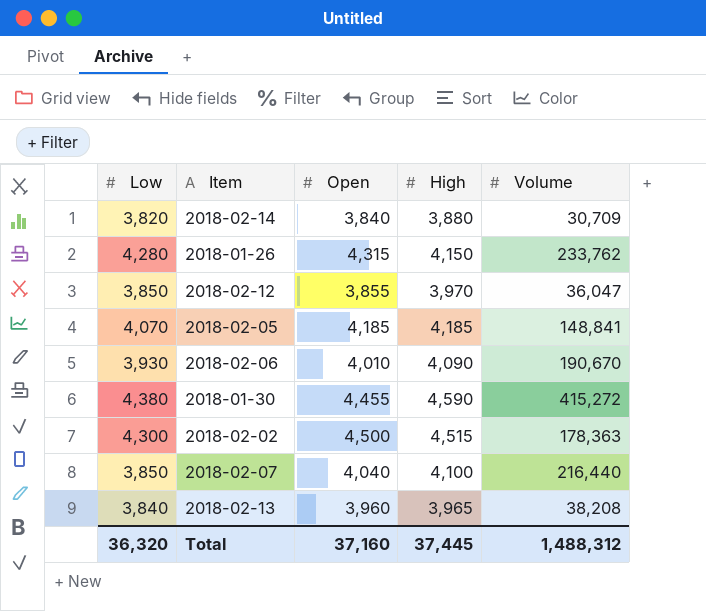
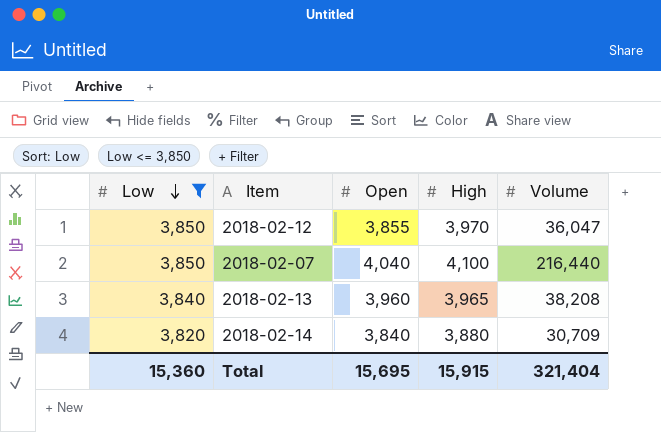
filter: none -> Low <= 3,850
row order: none -> Low descending
Total | Low: 36,320 -> 15,360
Total | Open: 37,160 -> 15,695
Total | High: 37,445 -> 15,915
Total | Volume: 1,488,312 -> 321,404

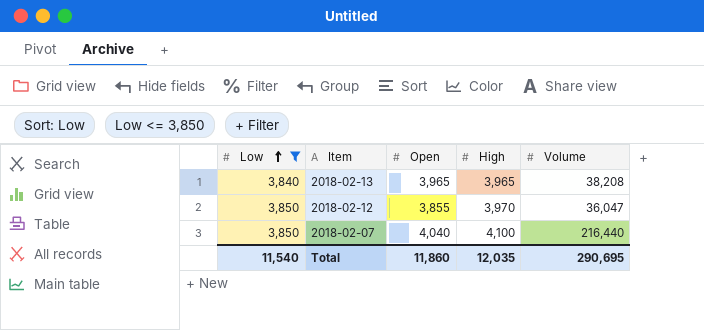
row order: Low descending -> Low ascending
row 2018-02-14: 3,820 | 3,840 | 3,880 | 30,709 -> none
2018-02-13 | Open: 3,960 -> 3,965
Total | Low: 15,360 -> 11,540
Total | Open: 15,695 -> 11,860
Total | High: 15,915 -> 12,035
Total | Volume: 321,404 -> 290,695

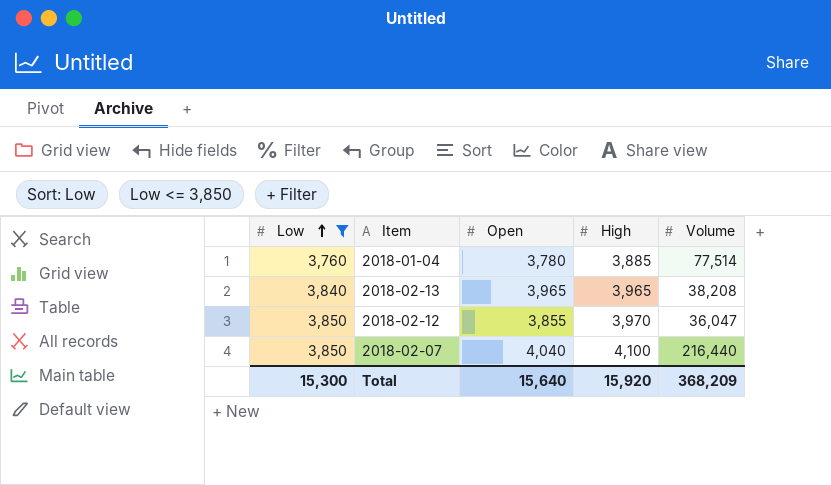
row 2018-01-04: none -> 3,760 | 3,780 | 3,885 | 77,514
Total | Low: 11,540 -> 15,300
Total | Open: 11,860 -> 15,640
Total | High: 12,035 -> 15,920
Total | Volume: 290,695 -> 368,209

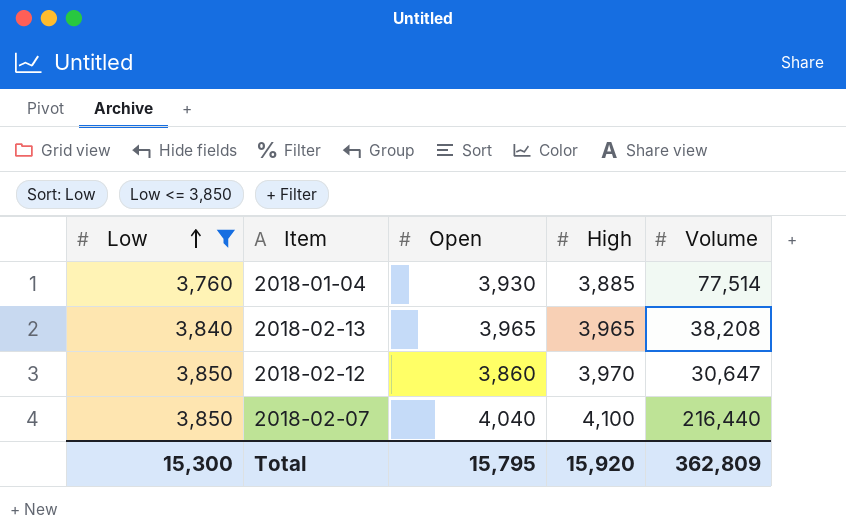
2018-01-04 | Open: 3,780 -> 3,930
2018-02-12 | Open: 3,855 -> 3,860
2018-02-12 | Volume: 36,047 -> 30,647
Total | Open: 15,640 -> 15,795
Total | Volume: 368,209 -> 362,809

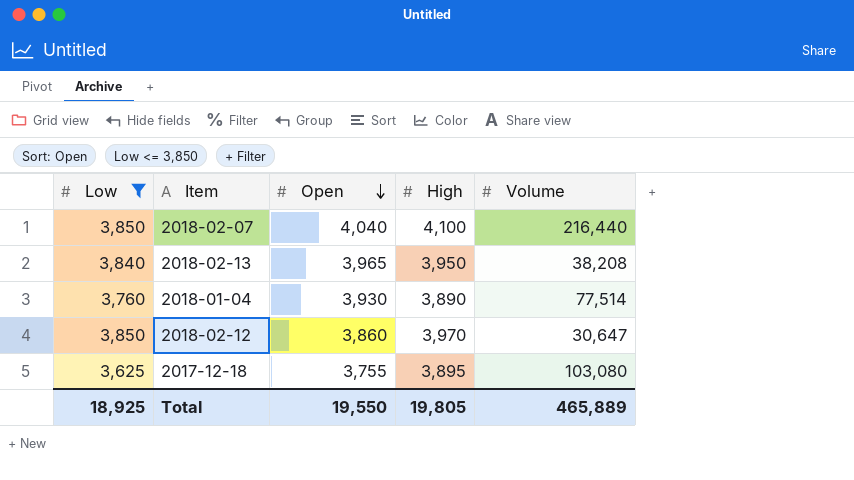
row order: Low ascending -> Open descending
2018-02-13 | High: 3,965 -> 3,950
2018-01-04 | High: 3,885 -> 3,890
row 2017-12-18: none -> 3,625 | 3,755 | 3,895 | 103,080
Total | Low: 15,300 -> 18,925
Total | Open: 15,795 -> 19,550
Total | High: 15,920 -> 19,805
Total | Volume: 362,809 -> 465,889

